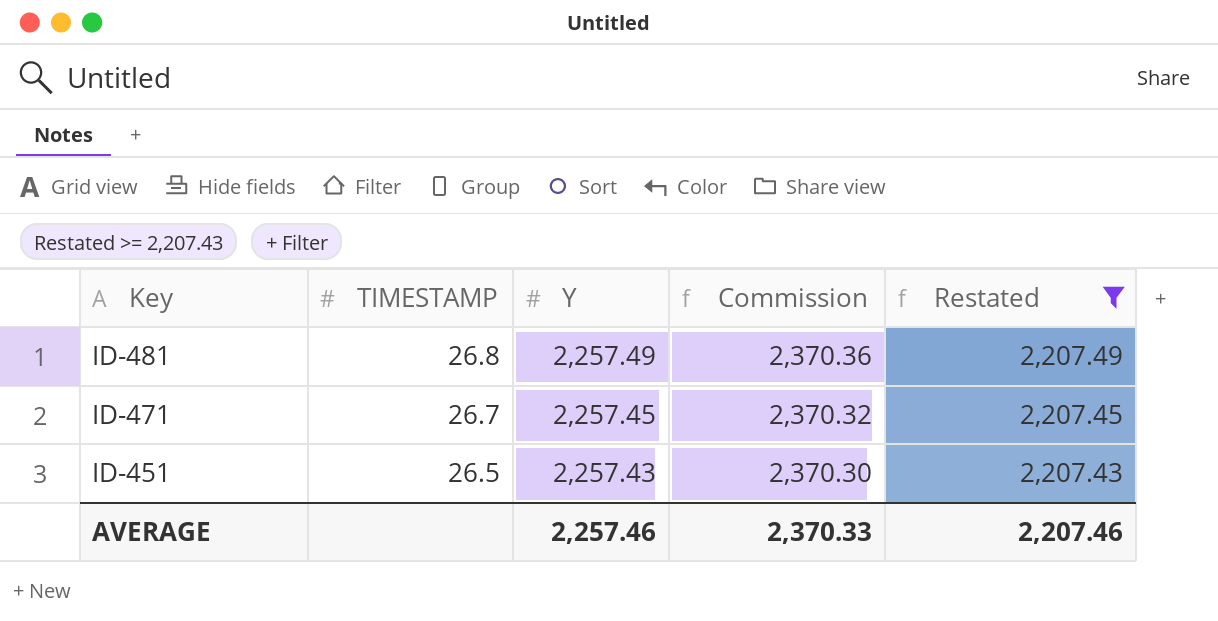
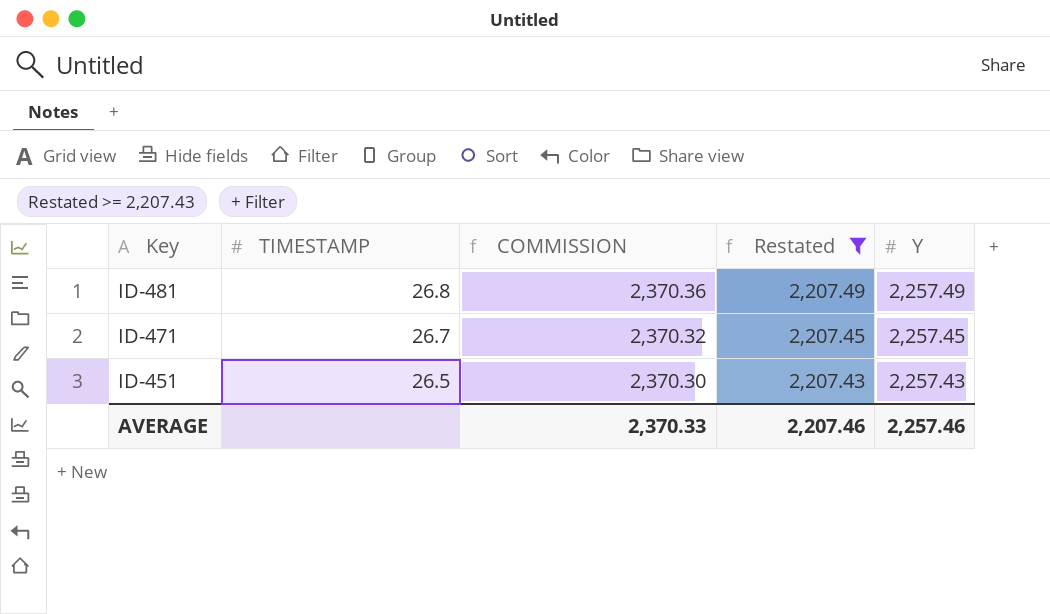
column name: Commission -> COMMISSION
column Y | position: 3 -> 5

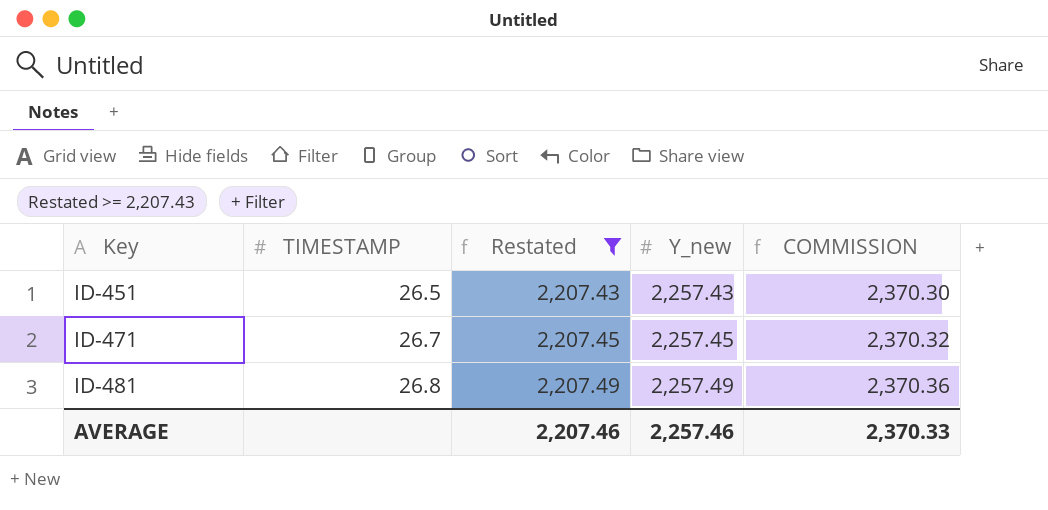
row order: Key descending -> Key ascending
column name: Y -> Y_new
column COMMISSION | position: 3 -> 5

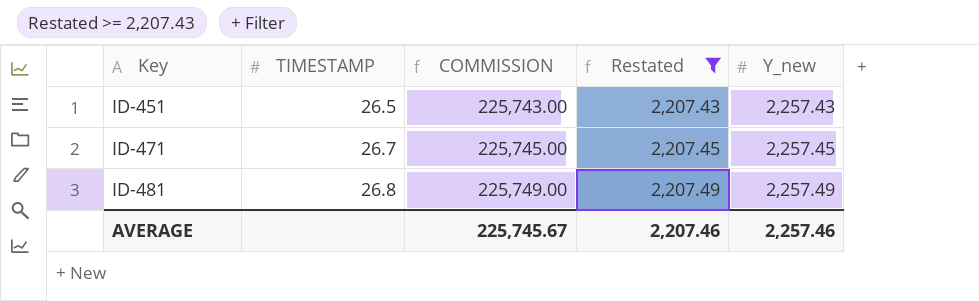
column COMMISSION | formula: [Y_new] * 1.05 -> [Y_new] * 100
column COMMISSION | position: 5 -> 3
AVERAGE | COMMISSION: 2,370.33 -> 225,745.67

